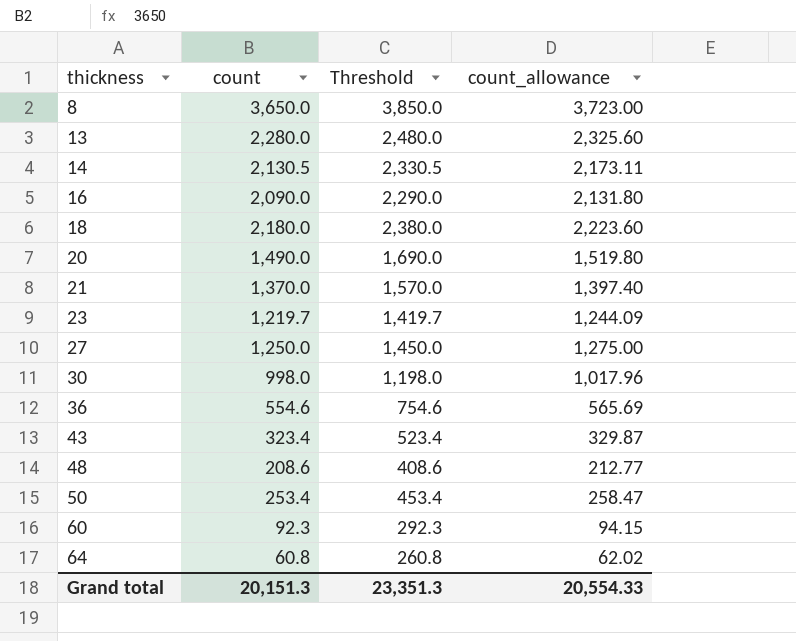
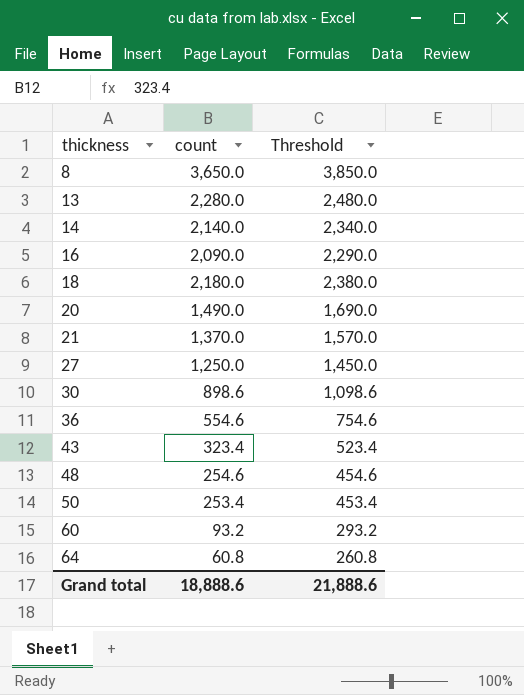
column count_allowance | formula: [count] * 1.02 -> none
row 23: 1,219.7 | 1,419.7 | 1,244.09 -> none
14 | count: 2,130.5 -> 2,140.0
14 | Threshold: 2,330.5 -> 2,340.0
30 | count: 998.0 -> 898.6
30 | Threshold: 1,198.0 -> 1,098.6
48 | count: 208.6 -> 254.6
48 | Threshold: 408.6 -> 454.6
60 | count: 92.3 -> 93.2
60 | Threshold: 292.3 -> 293.2
Grand total | count: 20,151.3 -> 18,888.6
Grand total | Threshold: 23,351.3 -> 21,888.6

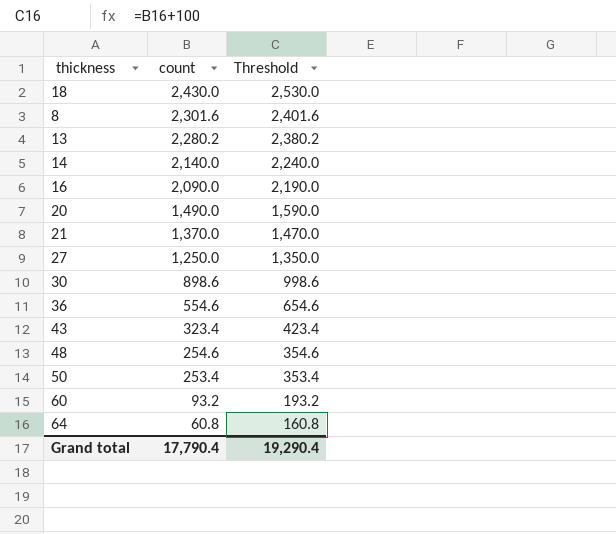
row order: thickness ascending -> count descending
column Threshold | formula: [count] + 200 -> [count] + 100
18 | count: 2,180.0 -> 2,430.0
8 | count: 3,650.0 -> 2,301.6
13 | count: 2,280.0 -> 2,280.2
Grand total | count: 18,888.6 -> 17,790.4
Grand total | Threshold: 21,888.6 -> 19,290.4

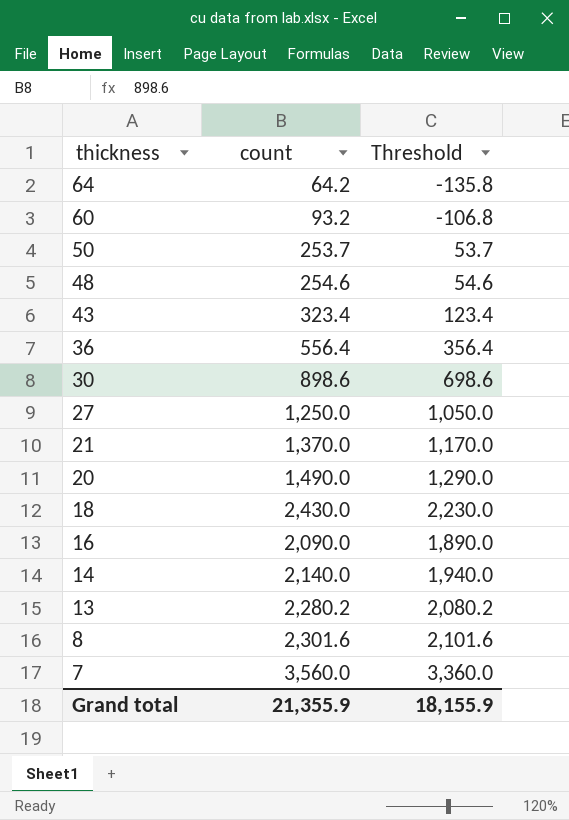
row order: count descending -> thickness descending
column Threshold | formula: [count] + 100 -> [count] - 200
64 | count: 60.8 -> 64.2
50 | count: 253.4 -> 253.7
36 | count: 554.6 -> 556.4
row 7: none -> 3,560.0 | 3,360.0
Grand total | count: 17,790.4 -> 21,355.9
Grand total | Threshold: 19,290.4 -> 18,155.9

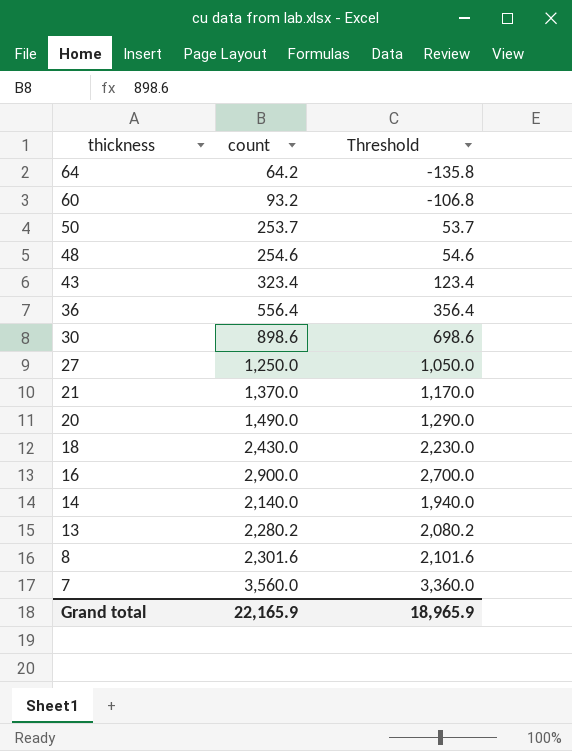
16 | count: 2,090.0 -> 2,900.0
16 | Threshold: 1,890.0 -> 2,700.0
Grand total | count: 21,355.9 -> 22,165.9
Grand total | Threshold: 18,155.9 -> 18,965.9

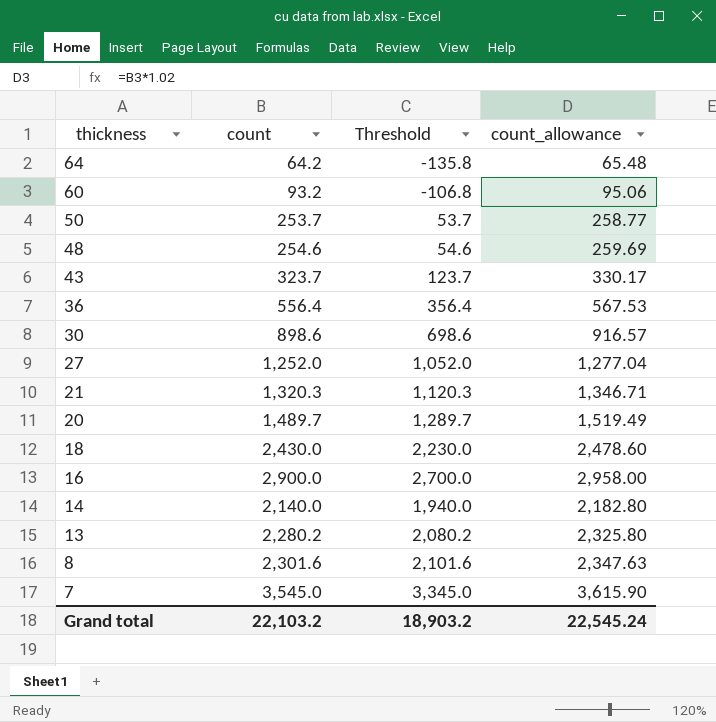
column count_allowance | formula: none -> [count] * 1.02
43 | count: 323.4 -> 323.7
43 | Threshold: 123.4 -> 123.7
27 | count: 1,250.0 -> 1,252.0
27 | Threshold: 1,050.0 -> 1,052.0
21 | count: 1,370.0 -> 1,320.3
21 | Threshold: 1,170.0 -> 1,120.3
20 | count: 1,490.0 -> 1,489.7
20 | Threshold: 1,290.0 -> 1,289.7
7 | count: 3,560.0 -> 3,545.0
7 | Threshold: 3,360.0 -> 3,345.0
Grand total | count: 22,165.9 -> 22,103.2
Grand total | Threshold: 18,965.9 -> 18,903.2

